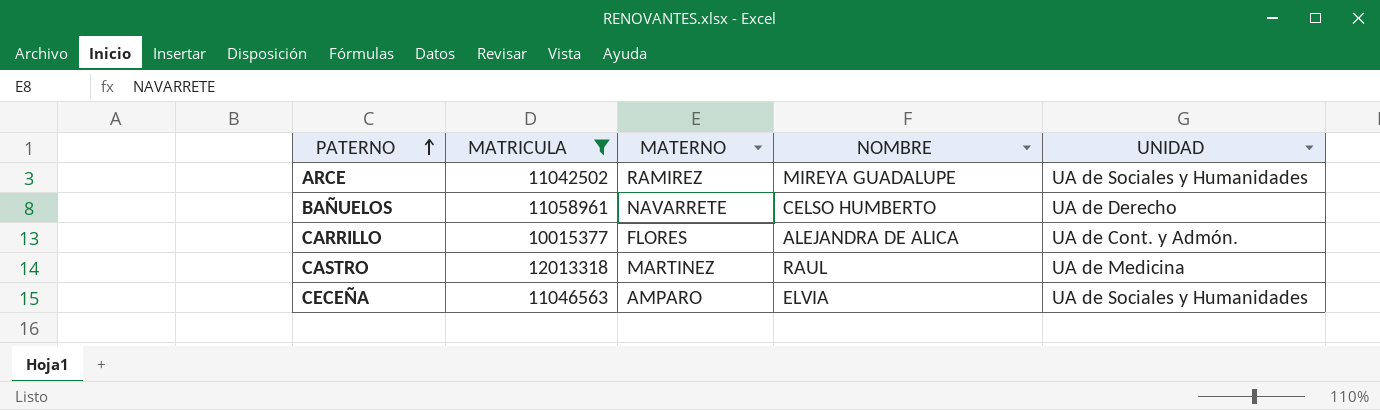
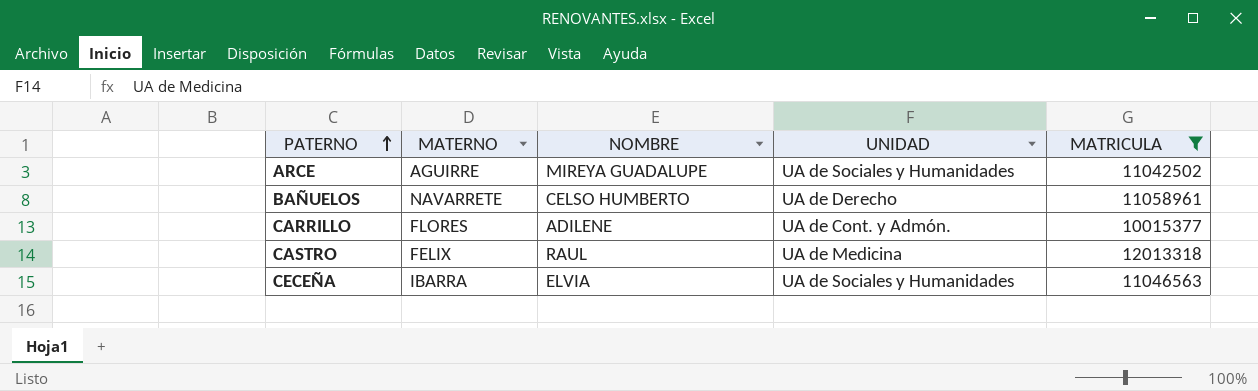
column MATRICULA | position: 2 -> 5
ARCE | MATERNO: RAMIREZ -> AGUIRRE
CARRILLO | NOMBRE: ALEJANDRA DE ALICA -> ADILENE
CASTRO | MATERNO: MARTINEZ -> FELIX
CECEÑA | MATERNO: AMPARO -> IBARRA

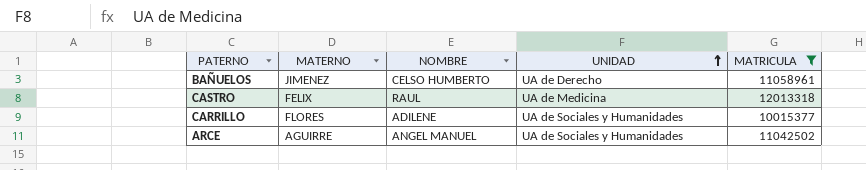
row order: PATERNO ascending -> UNIDAD ascending
row CECEÑA: IBARRA | ELVIA | UA de Sociales y Humanidades | 11046563 -> none
BAÑUELOS | MATERNO: NAVARRETE -> JIMENEZ
CARRILLO | UNIDAD: UA de Cont. y Admón. -> UA de Sociales y Humanidades
ARCE | NOMBRE: MIREYA GUADALUPE -> ANGEL MANUEL

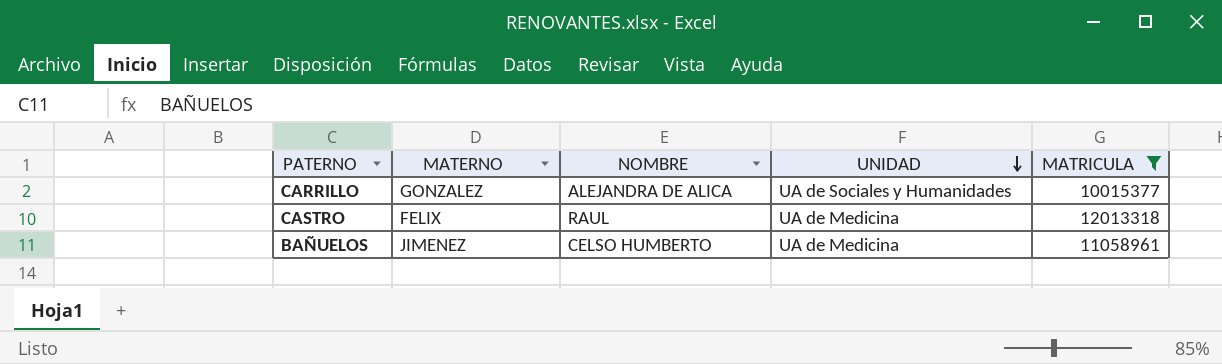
row order: UNIDAD ascending -> UNIDAD descending
row ARCE: AGUIRRE | ANGEL MANUEL | UA de Sociales y Humanidades | 11042502 -> none
CARRILLO | MATERNO: FLORES -> GONZALEZ
CARRILLO | NOMBRE: ADILENE -> ALEJANDRA DE ALICA
BAÑUELOS | UNIDAD: UA de Derecho -> UA de Medicina

